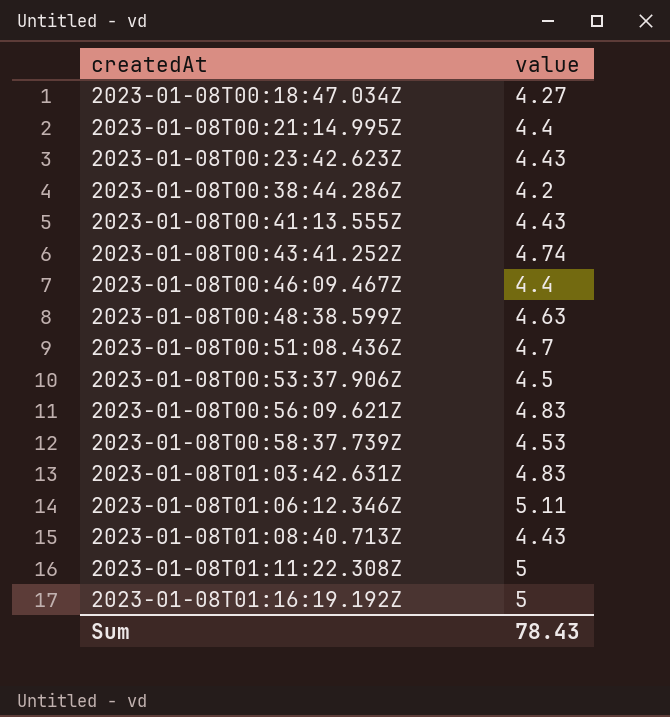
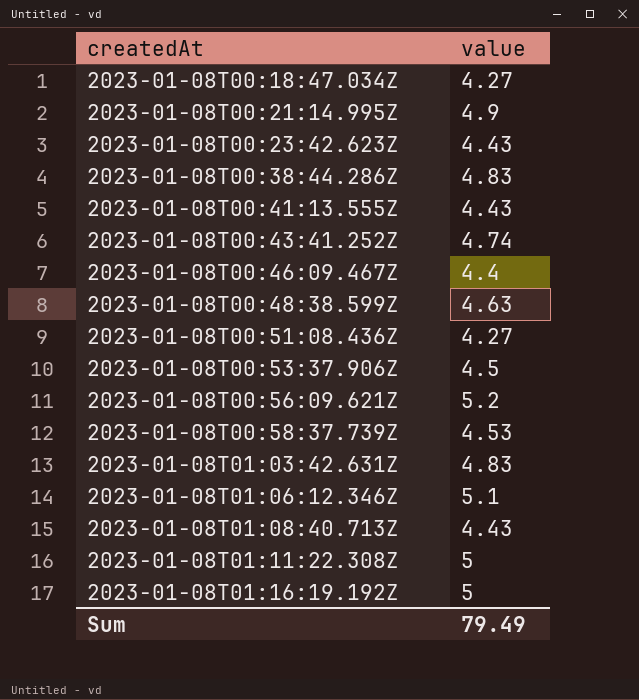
2023-01-08T00:21:14.995Z | value: 4.4 -> 4.9
2023-01-08T00:38:44.286Z | value: 4.2 -> 4.83
2023-01-08T00:51:08.436Z | value: 4.7 -> 4.27
2023-01-08T00:56:09.621Z | value: 4.83 -> 5.2
2023-01-08T01:06:12.346Z | value: 5.11 -> 5.1
Sum | value: 78.43 -> 79.49

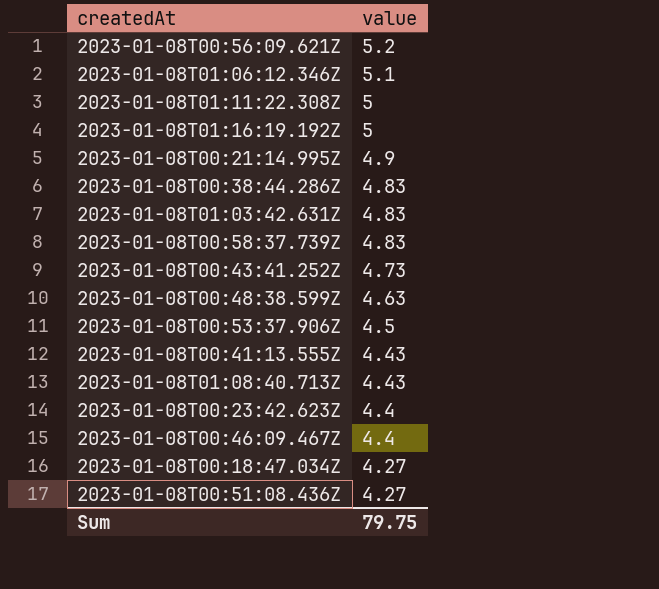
row order: createdAt ascending -> value descending
2023-01-08T00:58:37.739Z | value: 4.53 -> 4.83
2023-01-08T00:43:41.252Z | value: 4.74 -> 4.73
2023-01-08T00:23:42.623Z | value: 4.43 -> 4.4
Sum | value: 79.49 -> 79.75

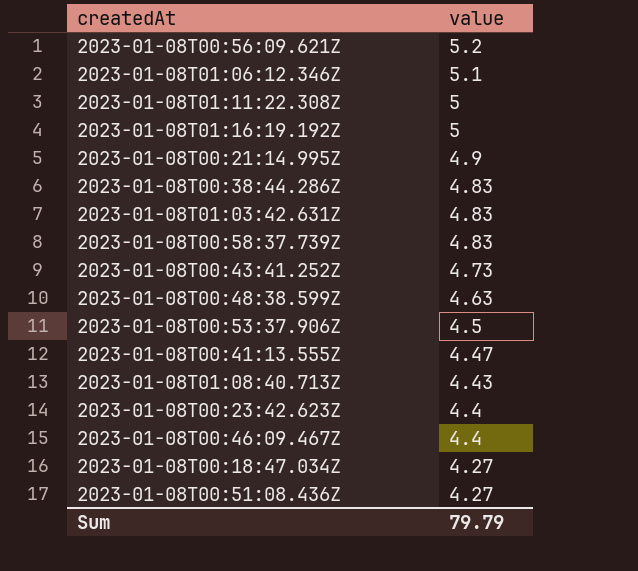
2023-01-08T00:41:13.555Z | value: 4.43 -> 4.47
Sum | value: 79.75 -> 79.79

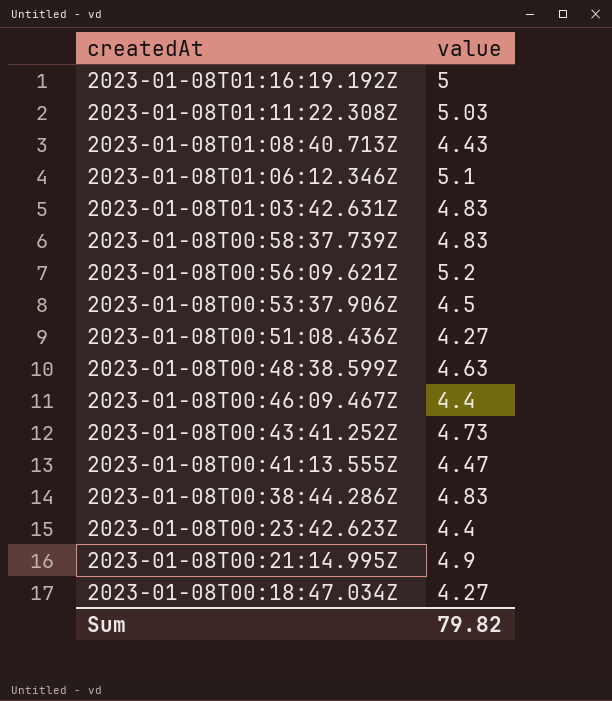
row order: value descending -> createdAt descending
2023-01-08T01:11:22.308Z | value: 5 -> 5.03
Sum | value: 79.79 -> 79.82

